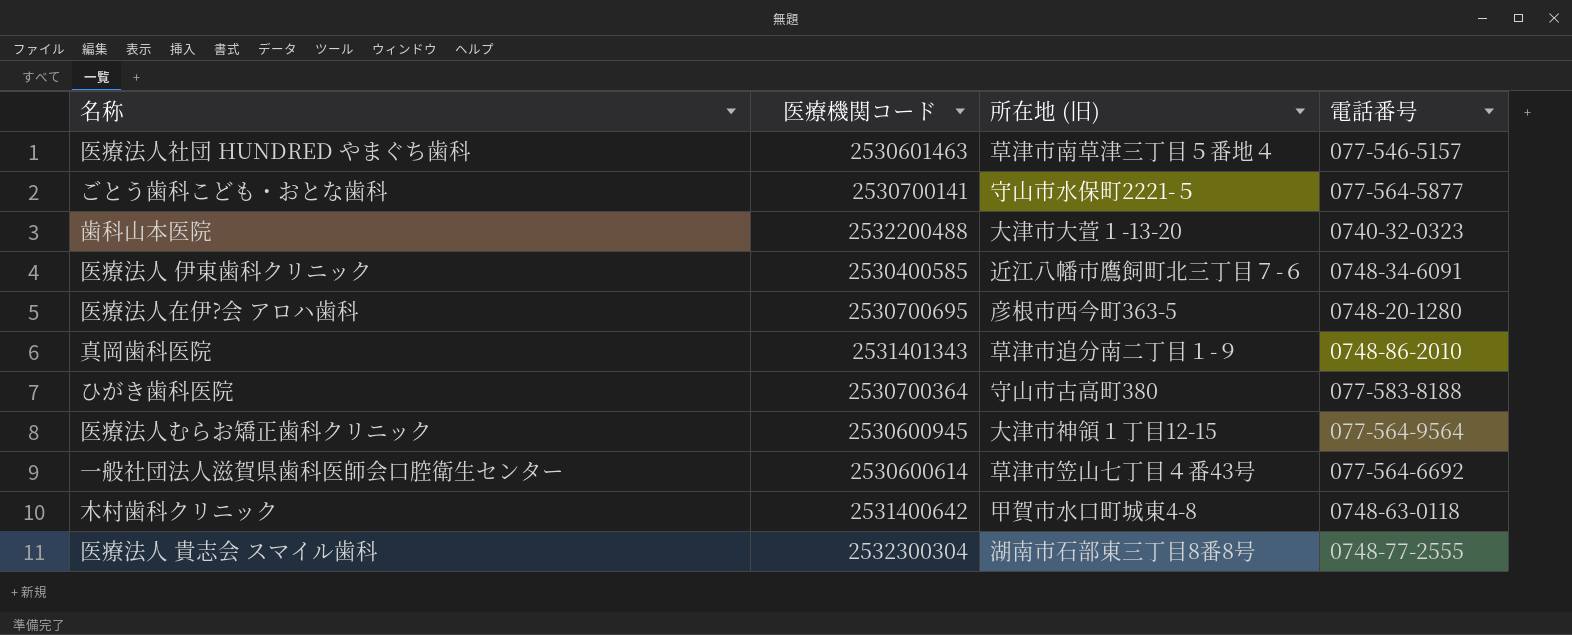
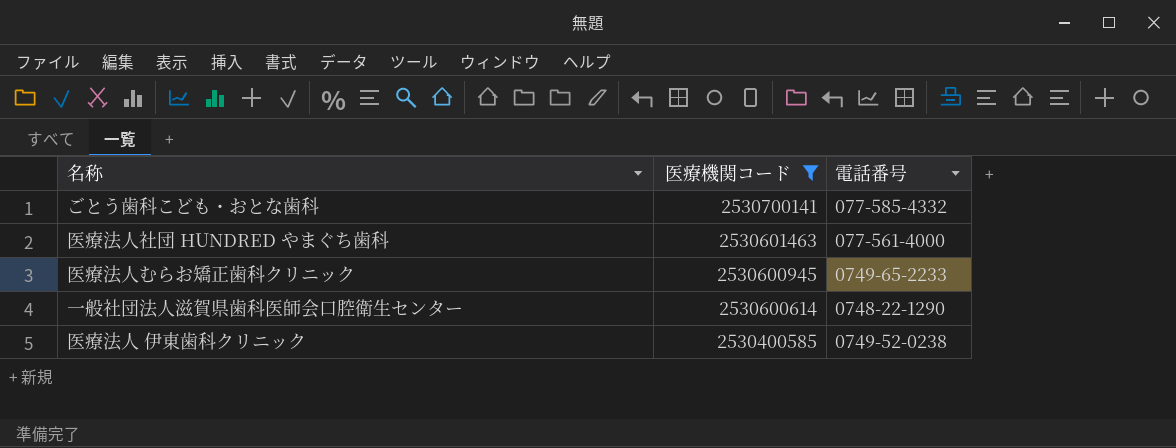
filter: none -> 医療機関コード <= 2530700141
row order: none -> 医療機関コード descending
column 所在地 (旧) | position: 3 -> none
ごとう歯科こども・おとな歯科 | 電話番号: 077-564-5877 -> 077-585-4332
医療法人社団 HUNDRED やまぐち歯科 | 電話番号: 077-546-5157 -> 077-561-4000
医療法人むらお矯正歯科クリニック | 電話番号: 077-564-9564 -> 0749-65-2233
一般社団法人滋賀県歯科医師会口腔衛生センター | 電話番号: 077-564-6692 -> 0748-22-1290
医療法人 伊東歯科クリニック | 電話番号: 0748-34-6091 -> 0749-52-0238

